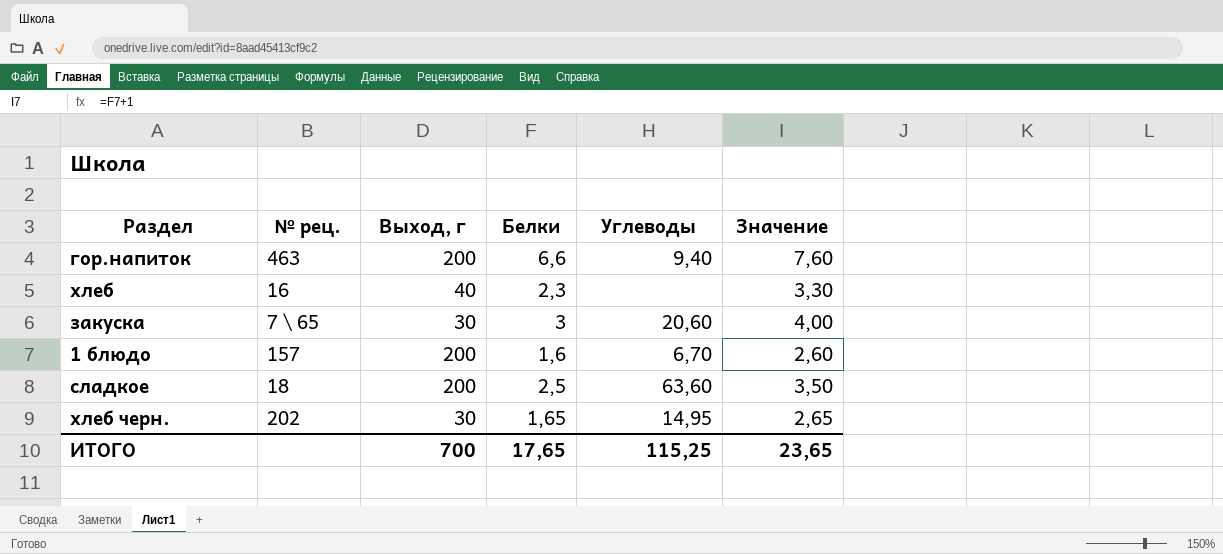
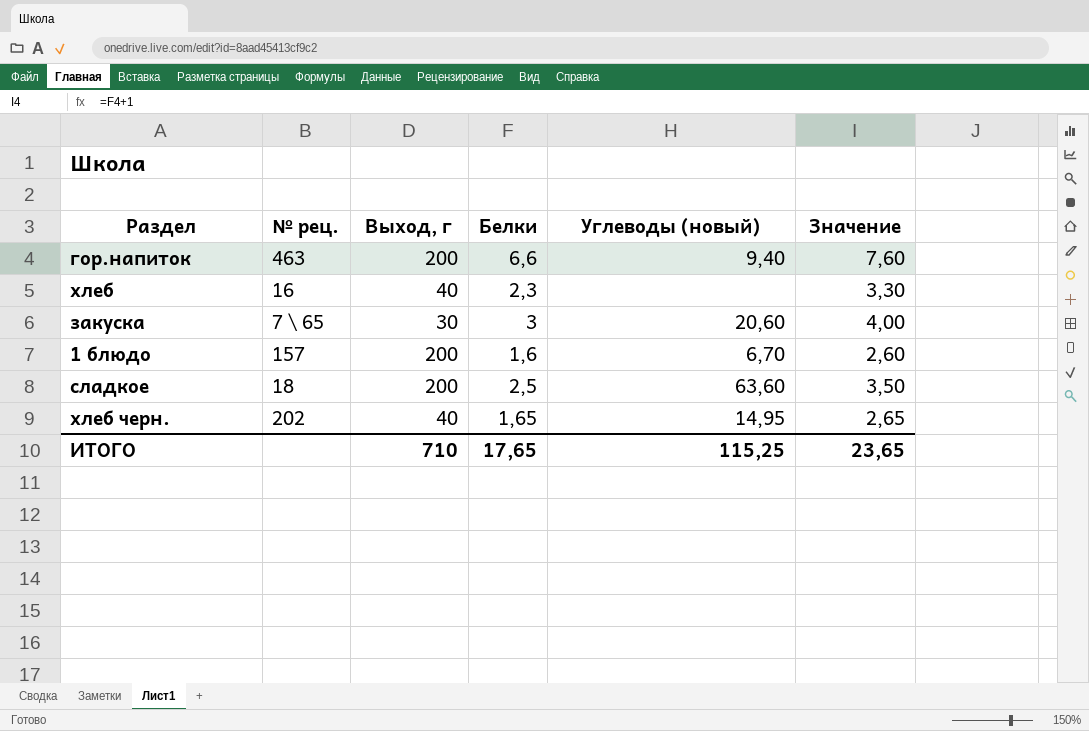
column name: Углеводы -> Углеводы (новый)
хлеб черн. | Выход, г: 30 -> 40
ИТОГО | Выход, г: 700 -> 710

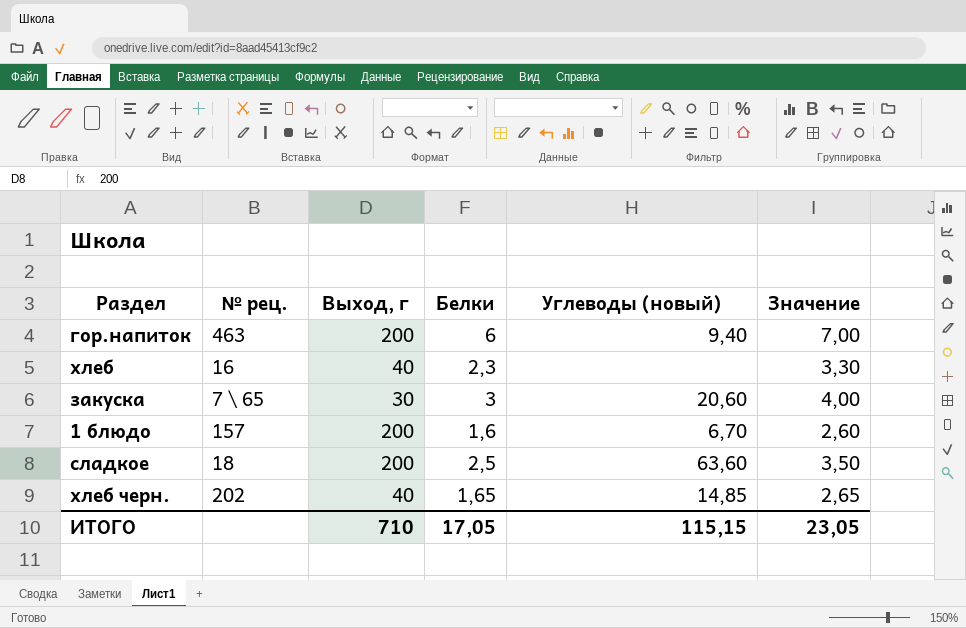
гор.напиток | Белки: 6,6 -> 6
гор.напиток | Значение: 7,60 -> 7,00
хлеб черн. | Углеводы (новый): 14,95 -> 14,85
ИТОГО | Белки: 17,65 -> 17,05
ИТОГО | Углеводы (новый): 115,25 -> 115,15
ИТОГО | Значение: 23,65 -> 23,05

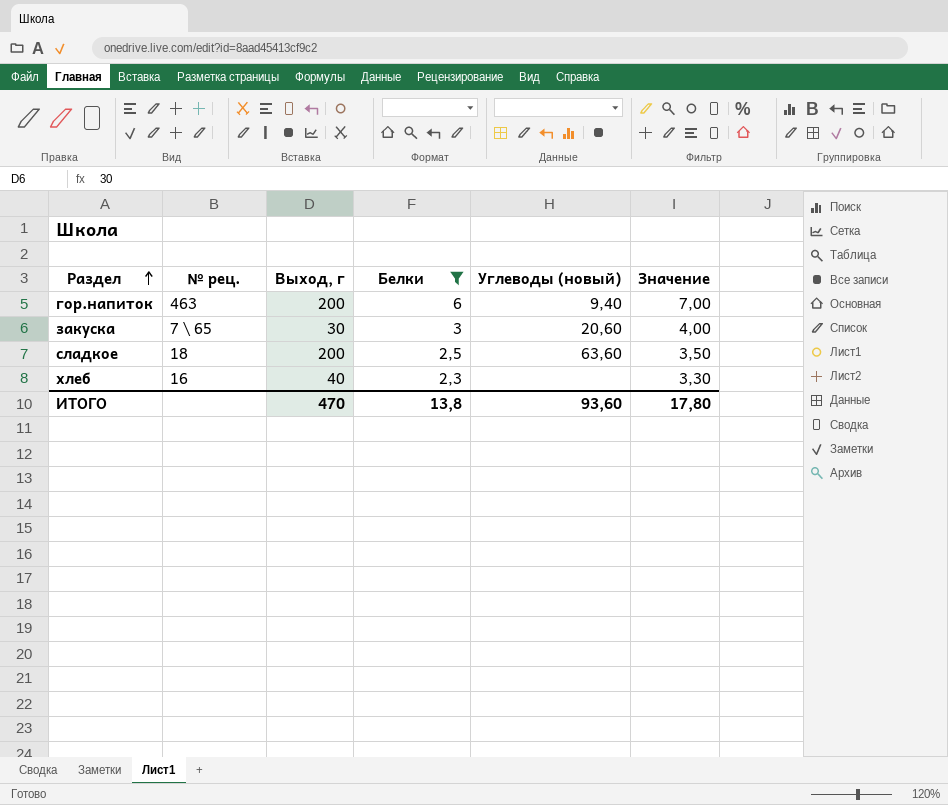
filter: none -> Белки >= 2,3
row order: none -> Раздел ascending
ИТОГО | Выход, г: 710 -> 470
ИТОГО | Белки: 17,05 -> 13,8
ИТОГО | Углеводы (новый): 115,15 -> 93,60
ИТОГО | Значение: 23,05 -> 17,80

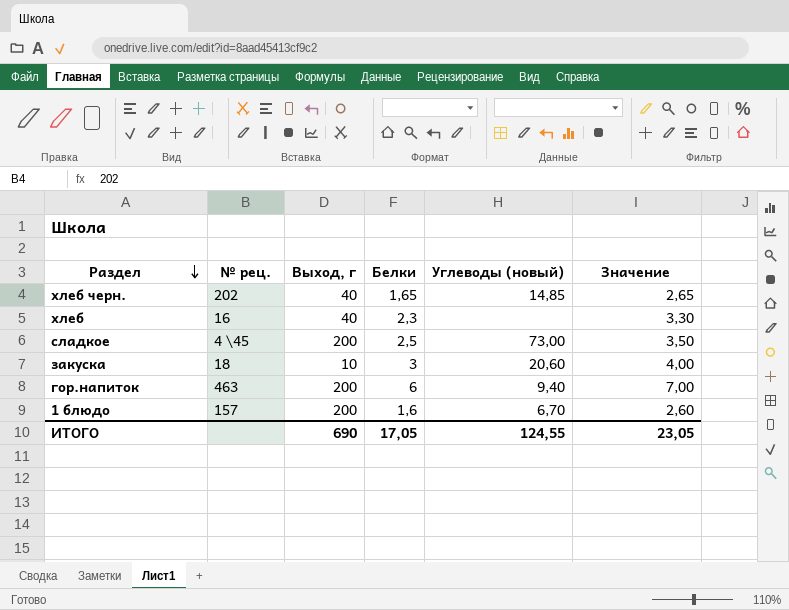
filter: Белки >= 2,3 -> none
row order: Раздел ascending -> Раздел descending
сладкое | № рец.: 18 -> 4 \45
сладкое | Углеводы (новый): 63,60 -> 73,00
закуска | № рец.: 7 \ 65 -> 18
закуска | Выход, г: 30 -> 10
ИТОГО | Выход, г: 470 -> 690
ИТОГО | Белки: 13,8 -> 17,05
ИТОГО | Углеводы (новый): 93,60 -> 124,55
ИТОГО | Значение: 17,80 -> 23,05

